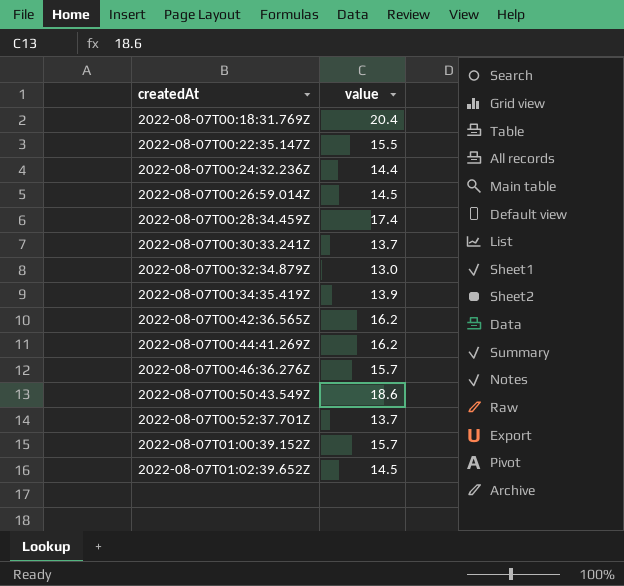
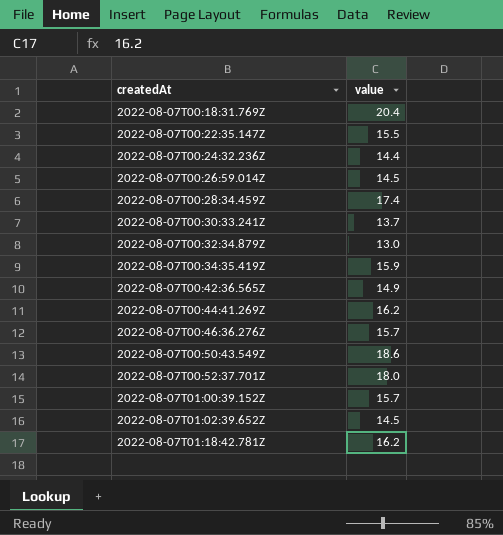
2022-08-07T00:34:35.419Z | value: 13.9 -> 15.9
2022-08-07T00:42:36.565Z | value: 16.2 -> 14.9
2022-08-07T00:52:37.701Z | value: 13.7 -> 18.0
row 2022-08-07T01:18:42.781Z: none -> 16.2

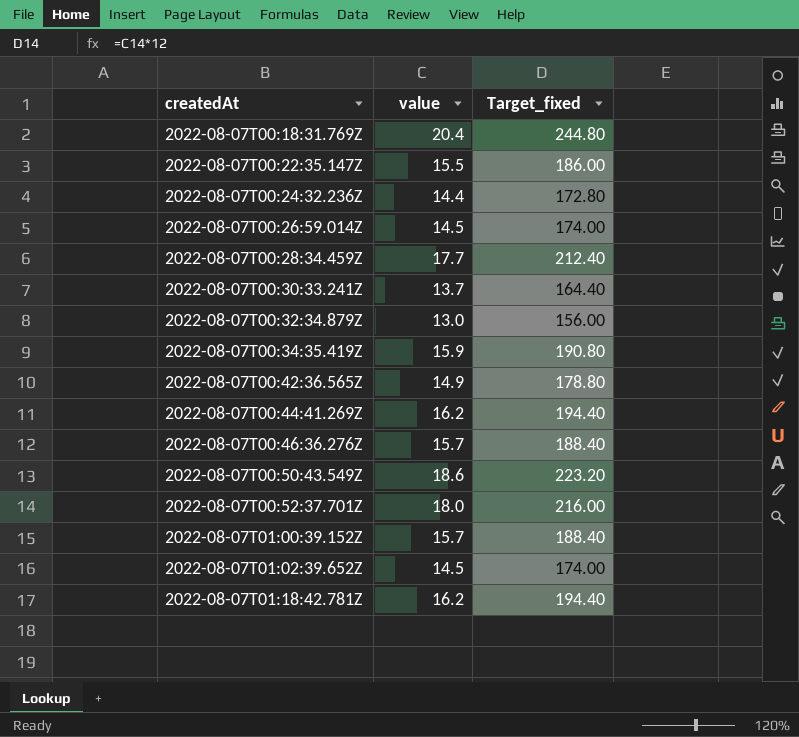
column Target_fixed | formula: none -> [value] * 12
2022-08-07T00:28:34.459Z | value: 17.4 -> 17.7

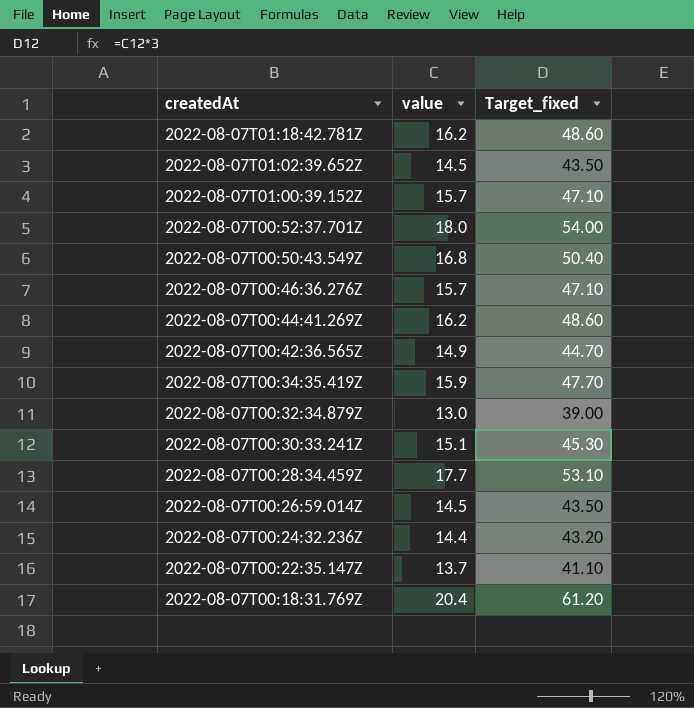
row order: createdAt ascending -> createdAt descending
column Target_fixed | formula: [value] * 12 -> [value] * 3
2022-08-07T00:50:43.549Z | value: 18.6 -> 16.8
2022-08-07T00:30:33.241Z | value: 13.7 -> 15.1
2022-08-07T00:22:35.147Z | value: 15.5 -> 13.7

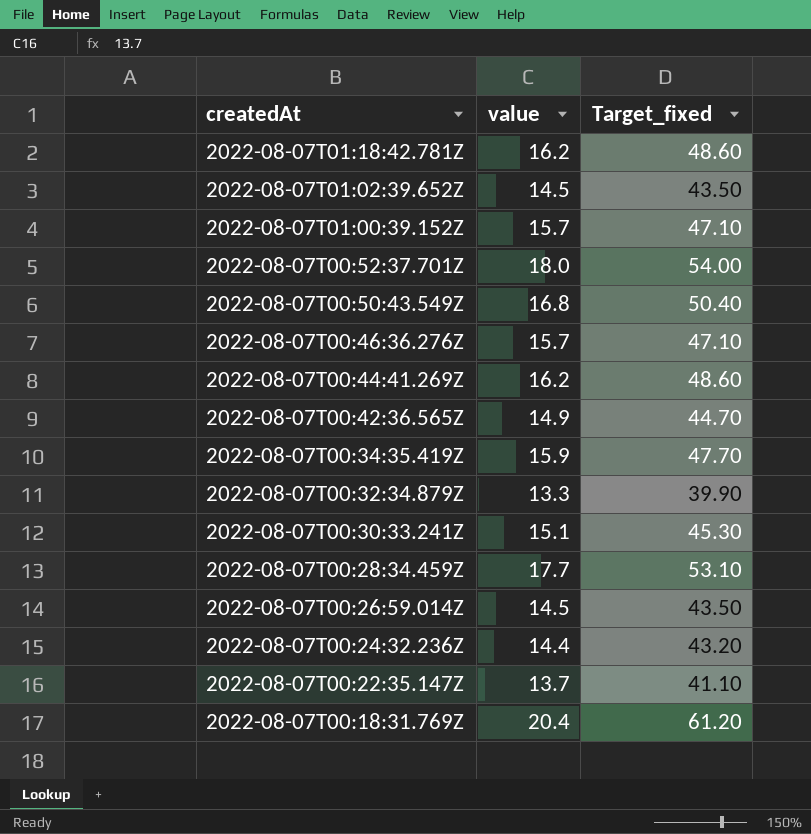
2022-08-07T00:32:34.879Z | value: 13.0 -> 13.3
2022-08-07T00:32:34.879Z | Target_fixed: 39.00 -> 39.90

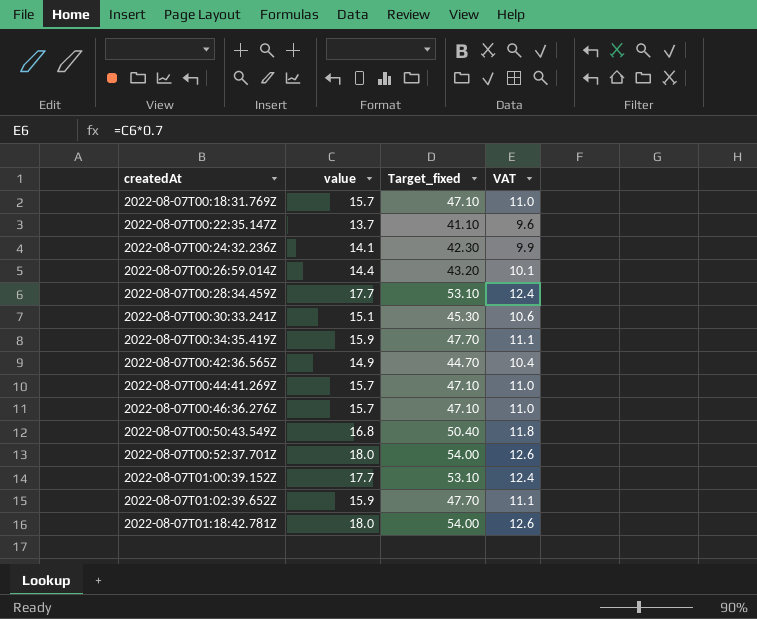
row order: createdAt descending -> createdAt ascending
column VAT | formula: none -> [value] * 0.7
row 2022-08-07T00:32:34.879Z: 13.3 | 39.90 -> none
2022-08-07T00:18:31.769Z | value: 20.4 -> 15.7
2022-08-07T00:18:31.769Z | Target_fixed: 61.20 -> 47.10
2022-08-07T00:24:32.236Z | value: 14.4 -> 14.1
2022-08-07T00:24:32.236Z | Target_fixed: 43.20 -> 42.30
2022-08-07T00:26:59.014Z | value: 14.5 -> 14.4
2022-08-07T00:26:59.014Z | Target_fixed: 43.50 -> 43.20
2022-08-07T00:44:41.269Z | value: 16.2 -> 15.7
2022-08-07T00:44:41.269Z | Target_fixed: 48.60 -> 47.10
2022-08-07T01:00:39.152Z | value: 15.7 -> 17.7
2022-08-07T01:00:39.152Z | Target_fixed: 47.10 -> 53.10
2022-08-07T01:02:39.652Z | value: 14.5 -> 15.9
2022-08-07T01:02:39.652Z | Target_fixed: 43.50 -> 47.70
2022-08-07T01:18:42.781Z | value: 16.2 -> 18.0
2022-08-07T01:18:42.781Z | Target_fixed: 48.60 -> 54.00

